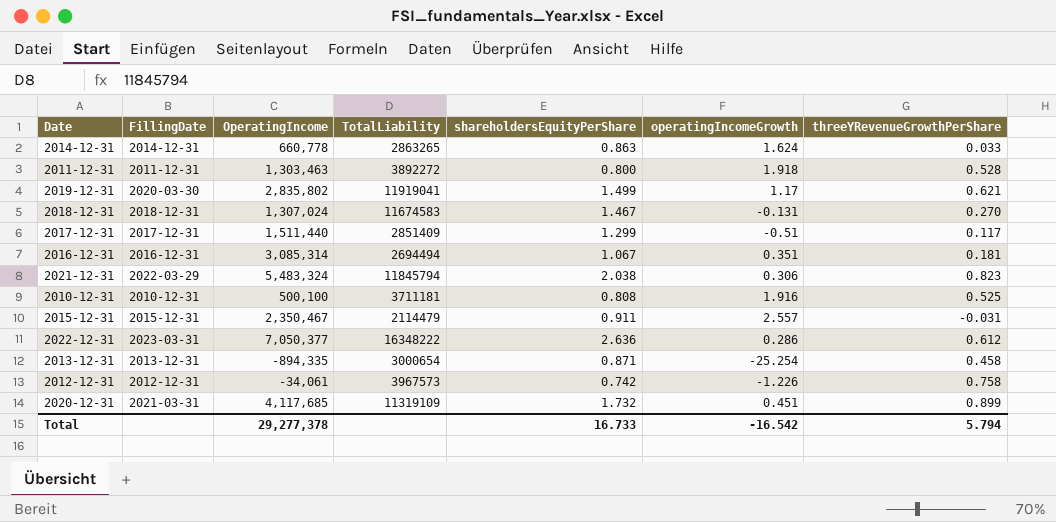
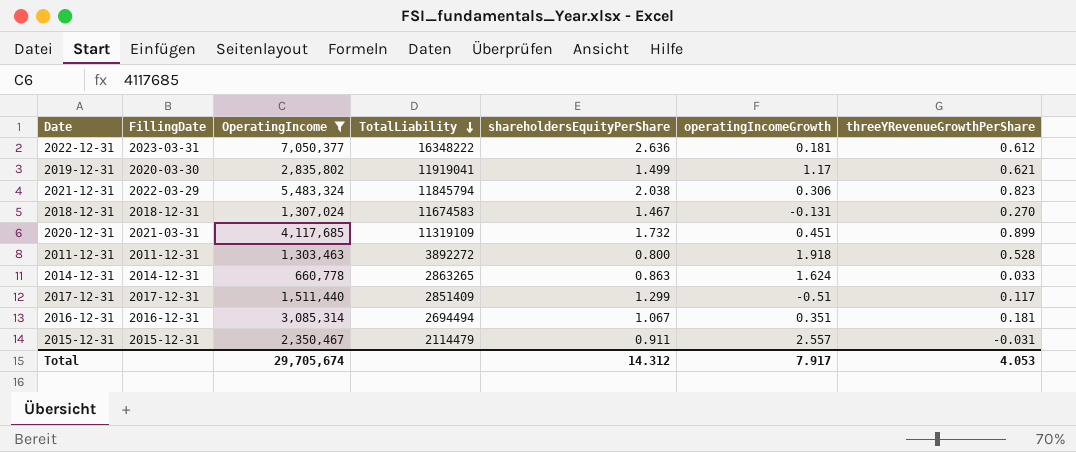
filter: none -> OperatingIncome >= 660,778
row order: none -> TotalLiability descending
2022-12-31 | operatingIncomeGrowth: 0.286 -> 0.181
Total | OperatingIncome: 29,277,378 -> 29,705,674
Total | shareholdersEquityPerShare: 16.733 -> 14.312
Total | operatingIncomeGrowth: -16.542 -> 7.917
Total | threeYRevenueGrowthPerShare: 5.794 -> 4.053

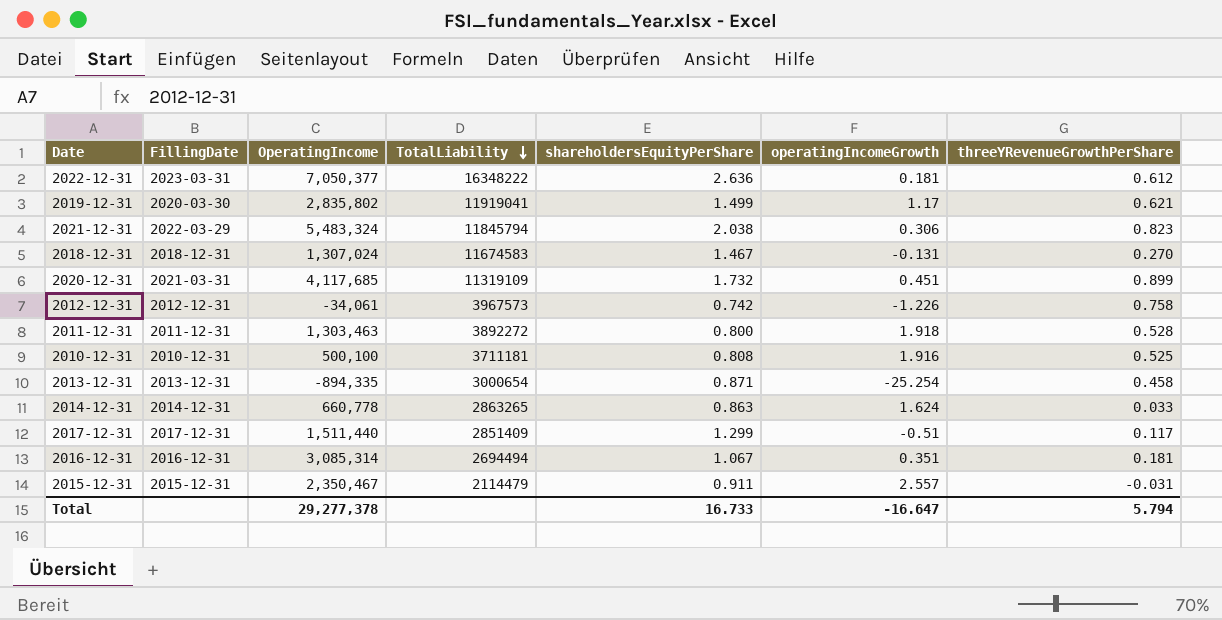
filter: OperatingIncome >= 660,778 -> none
Total | OperatingIncome: 29,705,674 -> 29,277,378
Total | shareholdersEquityPerShare: 14.312 -> 16.733
Total | operatingIncomeGrowth: 7.917 -> -16.647
Total | threeYRevenueGrowthPerShare: 4.053 -> 5.794

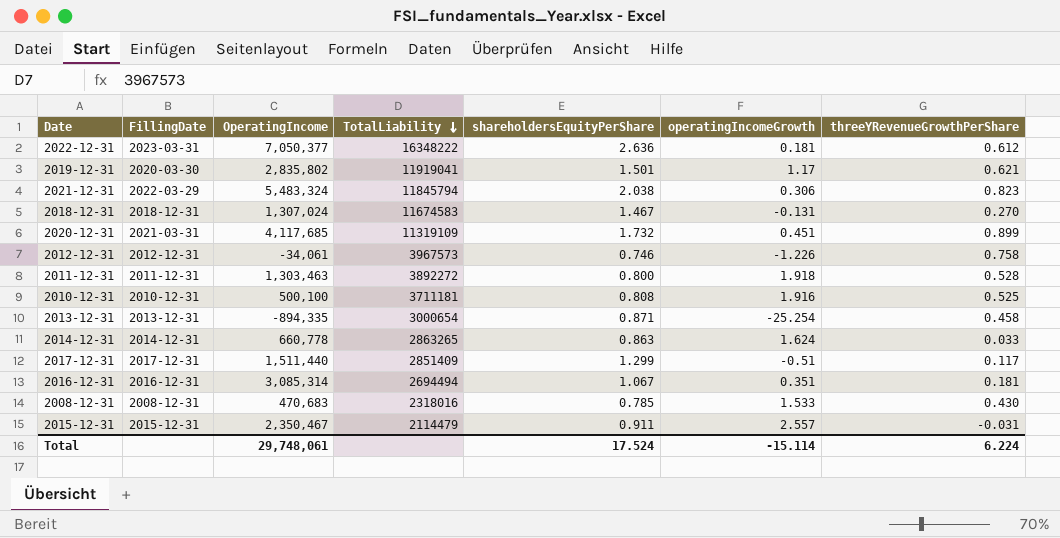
2019-12-31 | shareholdersEquityPerShare: 1.499 -> 1.501
2012-12-31 | shareholdersEquityPerShare: 0.742 -> 0.746
row 2008-12-31: none -> 2008-12-31 | 470,683 | 2318016 | 0.785 | 1.533 | 0.430
Total | OperatingIncome: 29,277,378 -> 29,748,061
Total | shareholdersEquityPerShare: 16.733 -> 17.524
Total | operatingIncomeGrowth: -16.647 -> -15.114
Total | threeYRevenueGrowthPerShare: 5.794 -> 6.224

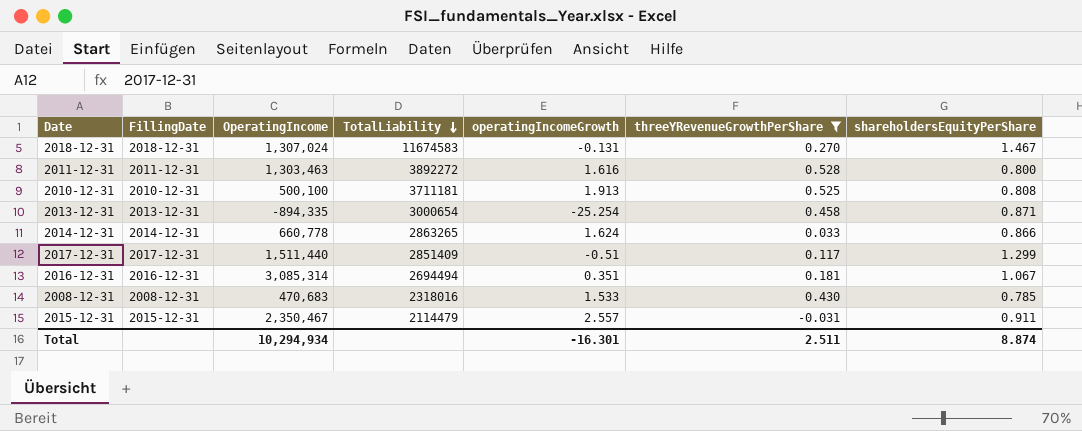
filter: none -> threeYRevenueGrowthPerShare <= 0.528
column shareholdersEquityPerShare | position: 5 -> 7
2011-12-31 | operatingIncomeGrowth: 1.918 -> 1.616
2010-12-31 | operatingIncomeGrowth: 1.916 -> 1.913
2014-12-31 | shareholdersEquityPerShare: 0.863 -> 0.866
Total | OperatingIncome: 29,748,061 -> 10,294,934
Total | operatingIncomeGrowth: -15.114 -> -16.301
Total | threeYRevenueGrowthPerShare: 6.224 -> 2.511
Total | shareholdersEquityPerShare: 17.524 -> 8.874

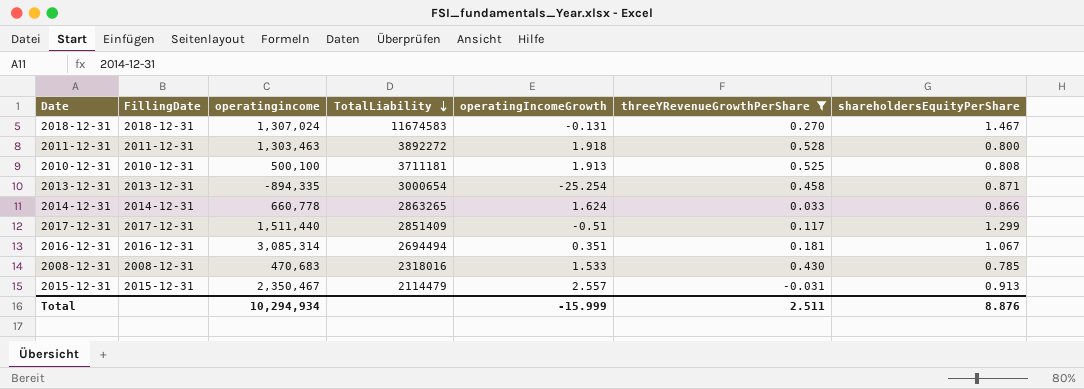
column name: OperatingIncome -> operatingincome
2011-12-31 | operatingIncomeGrowth: 1.616 -> 1.918
2015-12-31 | shareholdersEquityPerShare: 0.911 -> 0.913
Total | operatingIncomeGrowth: -16.301 -> -15.999
Total | shareholdersEquityPerShare: 8.874 -> 8.876

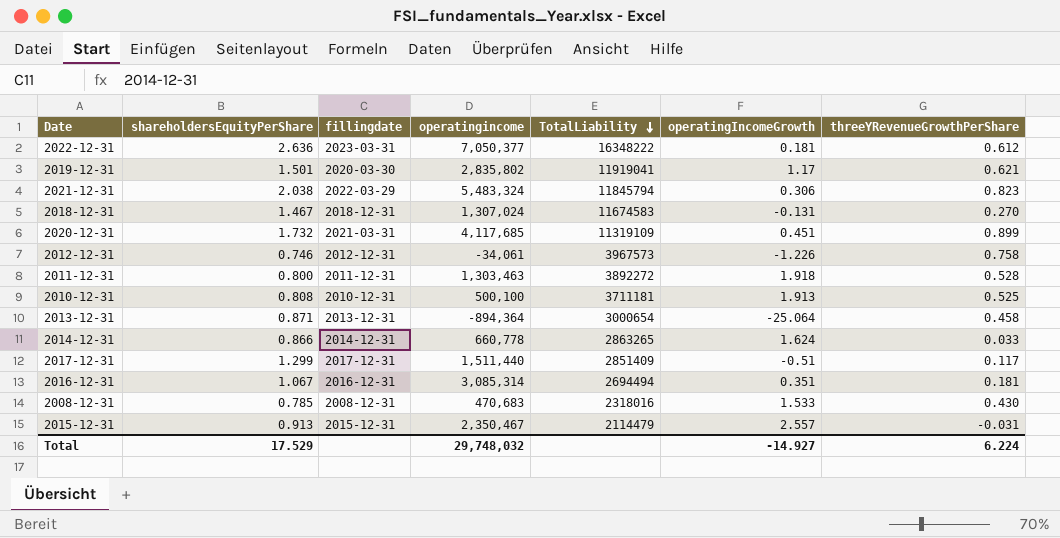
filter: threeYRevenueGrowthPerShare <= 0.528 -> none
column shareholdersEquityPerShare | position: 7 -> 2
column name: FillingDate -> fillingdate
2013-12-31 | operatingincome: -894,335 -> -894,364
2013-12-31 | operatingIncomeGrowth: -25.254 -> -25.064
Total | shareholdersEquityPerShare: 8.876 -> 17.529
Total | operatingincome: 10,294,934 -> 29,748,032
Total | operatingIncomeGrowth: -15.999 -> -14.927
Total | threeYRevenueGrowthPerShare: 2.511 -> 6.224

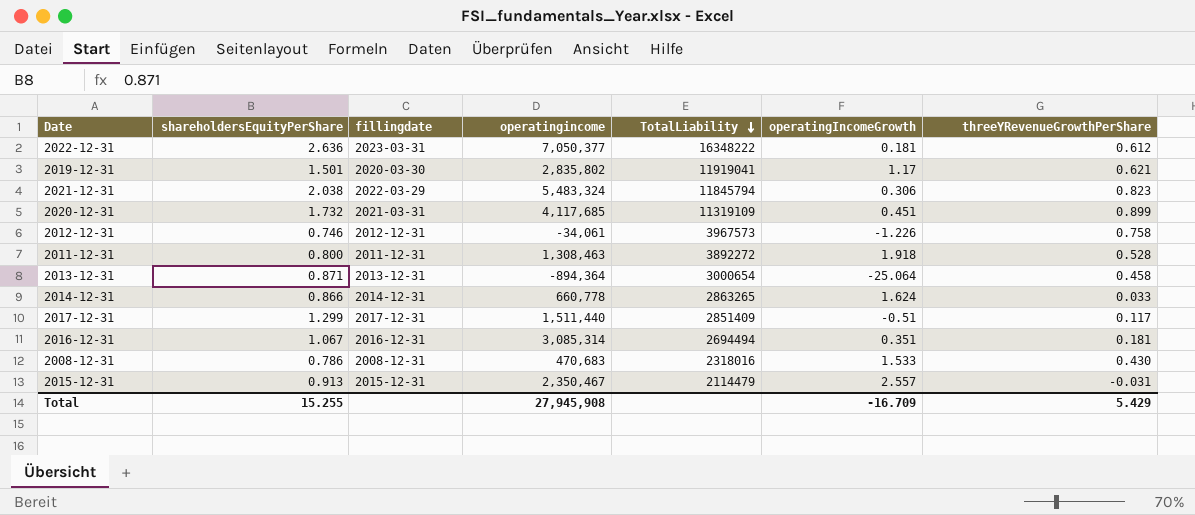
row 2018-12-31: 1.467 | 2018-12-31 | 1,307,024 | 11674583 | -0.131 | 0.270 -> none
row 2010-12-31: 0.808 | 2010-12-31 | 500,100 | 3711181 | 1.913 | 0.525 -> none
2011-12-31 | operatingincome: 1,303,463 -> 1,308,463
2008-12-31 | shareholdersEquityPerShare: 0.785 -> 0.786
Total | shareholdersEquityPerShare: 17.529 -> 15.255
Total | operatingincome: 29,748,032 -> 27,945,908
Total | operatingIncomeGrowth: -14.927 -> -16.709
Total | threeYRevenueGrowthPerShare: 6.224 -> 5.429

